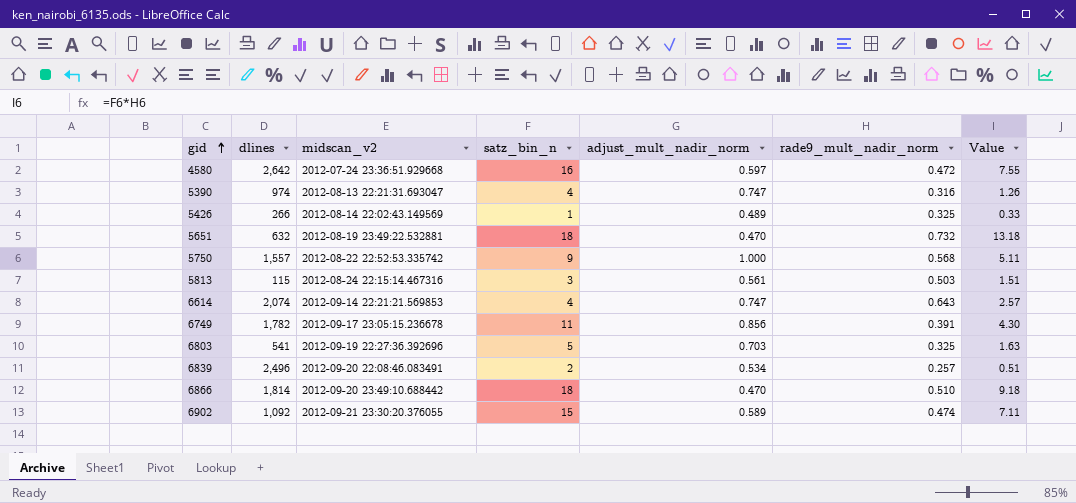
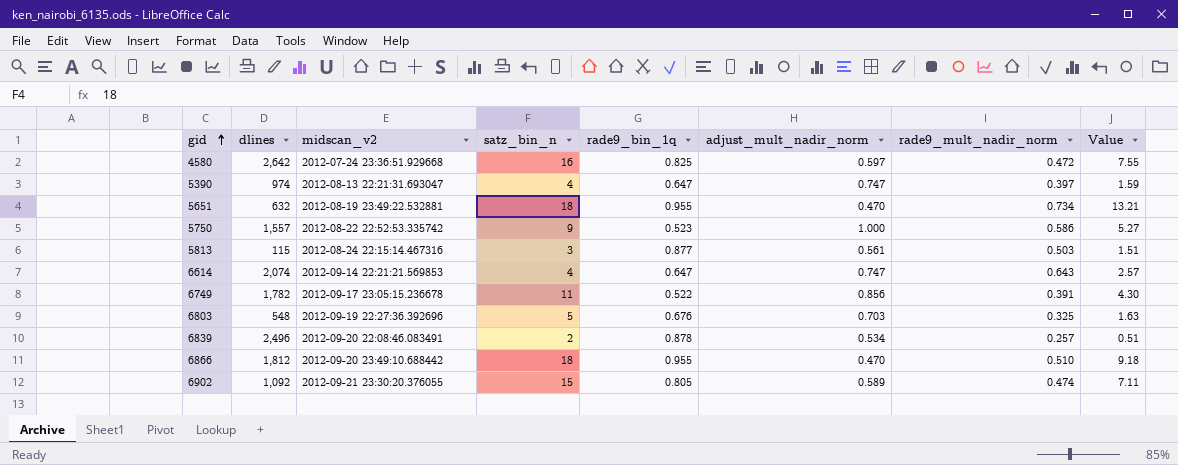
column rade9_bin_1q | position: none -> 5
row 5426: 266 | 2012-08-14 22:02:43.149569 | 1 | 0.489 | 0.325 | 0.33 -> none
5390 | rade9_mult_nadir_norm: 0.316 -> 0.397
5390 | Value: 1.26 -> 1.59
5651 | rade9_mult_nadir_norm: 0.732 -> 0.734
5651 | Value: 13.18 -> 13.21
5750 | rade9_mult_nadir_norm: 0.568 -> 0.586
5750 | Value: 5.11 -> 5.27
6803 | dlines: 541 -> 548
6866 | dlines: 1,814 -> 1,812

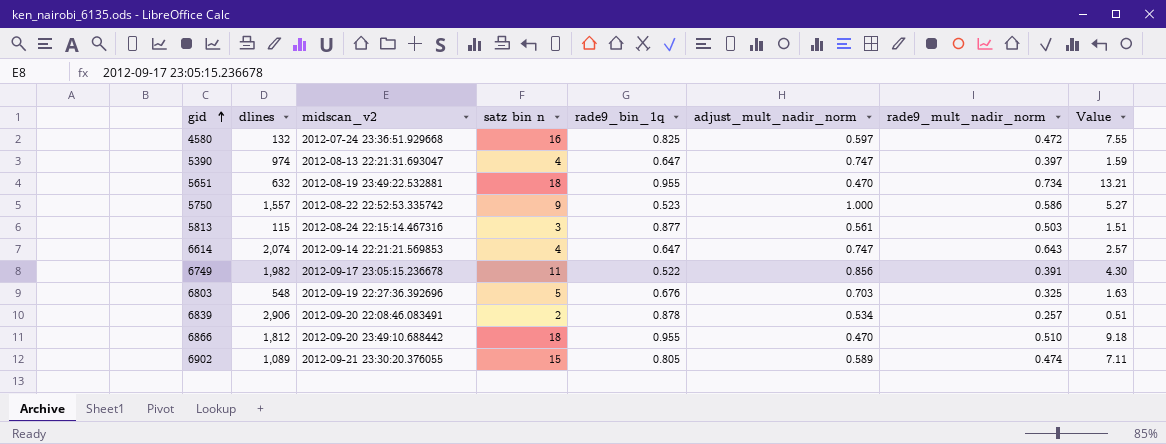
column name: satz_bin_n -> satz bin n
4580 | dlines: 2,642 -> 132
6749 | dlines: 1,782 -> 1,982
6839 | dlines: 2,496 -> 2,906
6902 | dlines: 1,092 -> 1,089

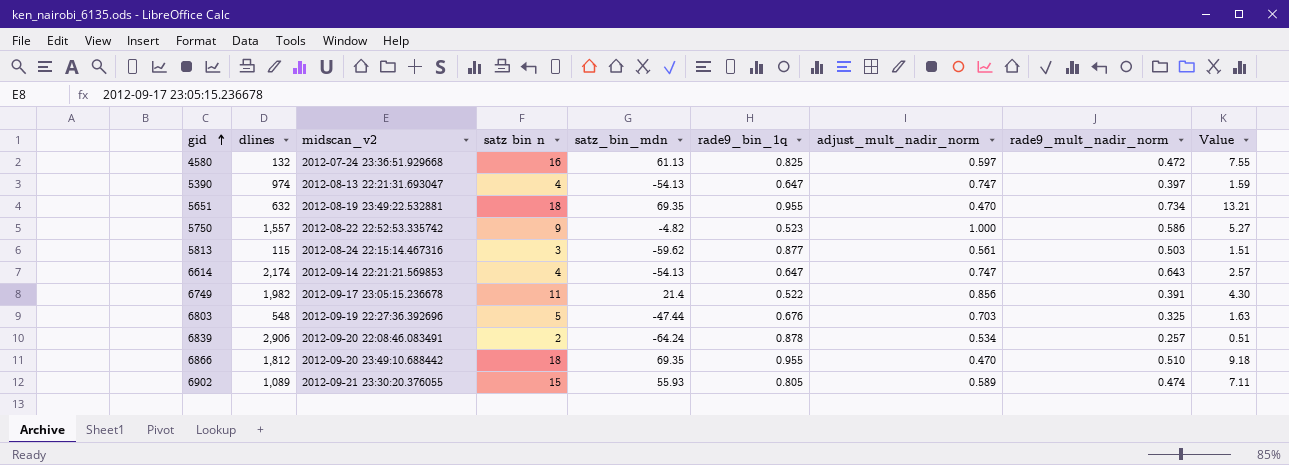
column satz_bin_mdn | position: none -> 5
6614 | dlines: 2,074 -> 2,174

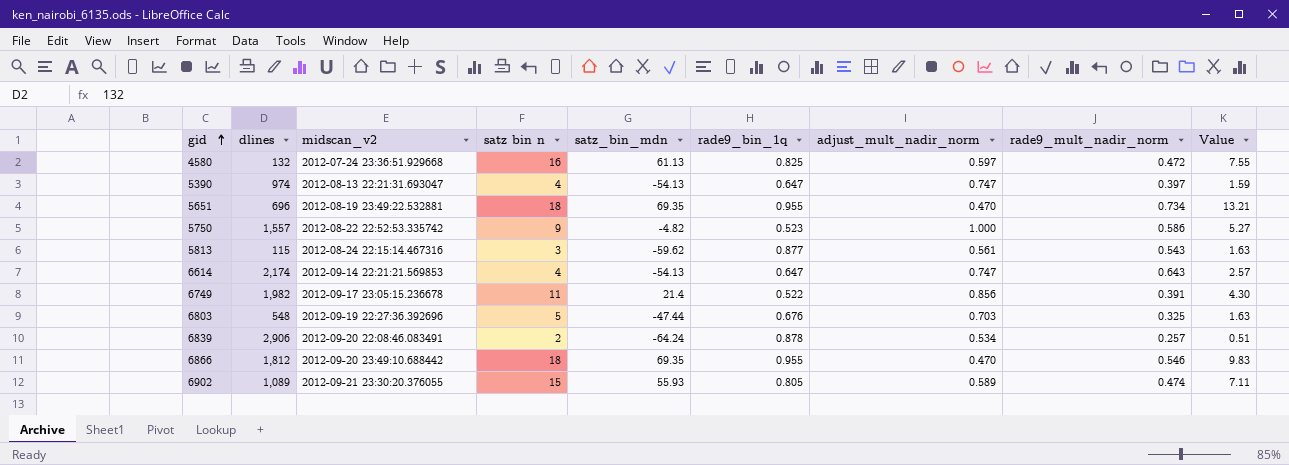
5651 | dlines: 632 -> 696
5813 | rade9_mult_nadir_norm: 0.503 -> 0.543
5813 | Value: 1.51 -> 1.63
6866 | rade9_mult_nadir_norm: 0.510 -> 0.546
6866 | Value: 9.18 -> 9.83

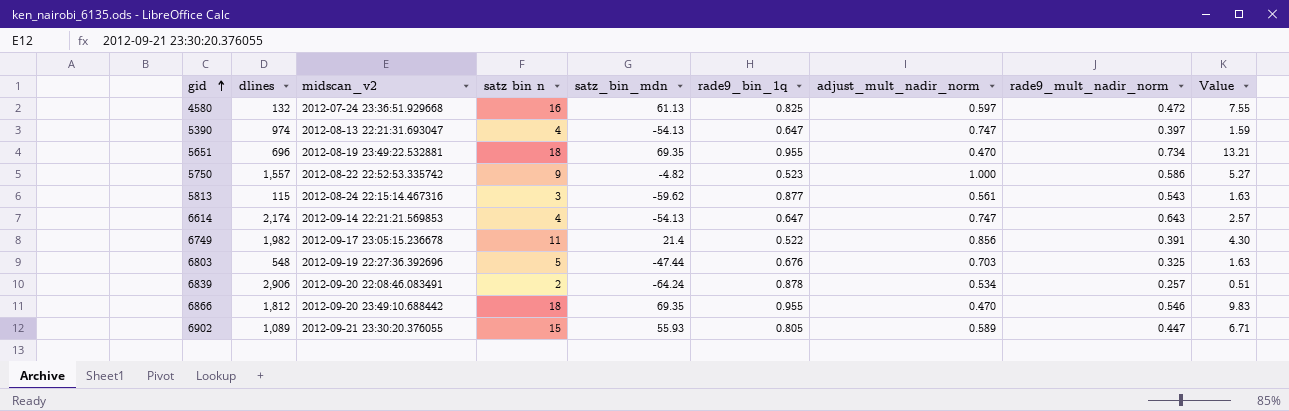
6902 | rade9_mult_nadir_norm: 0.474 -> 0.447
6902 | Value: 7.11 -> 6.71

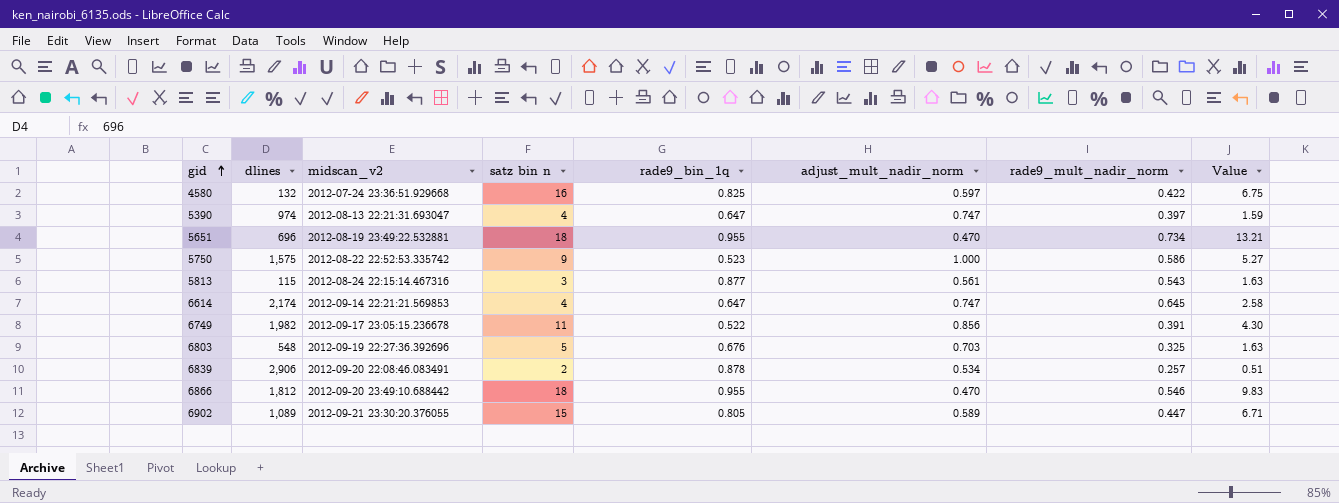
column satz_bin_mdn | position: 5 -> none
4580 | rade9_mult_nadir_norm: 0.472 -> 0.422
4580 | Value: 7.55 -> 6.75
5750 | dlines: 1,557 -> 1,575
6614 | rade9_mult_nadir_norm: 0.643 -> 0.645
6614 | Value: 2.57 -> 2.58

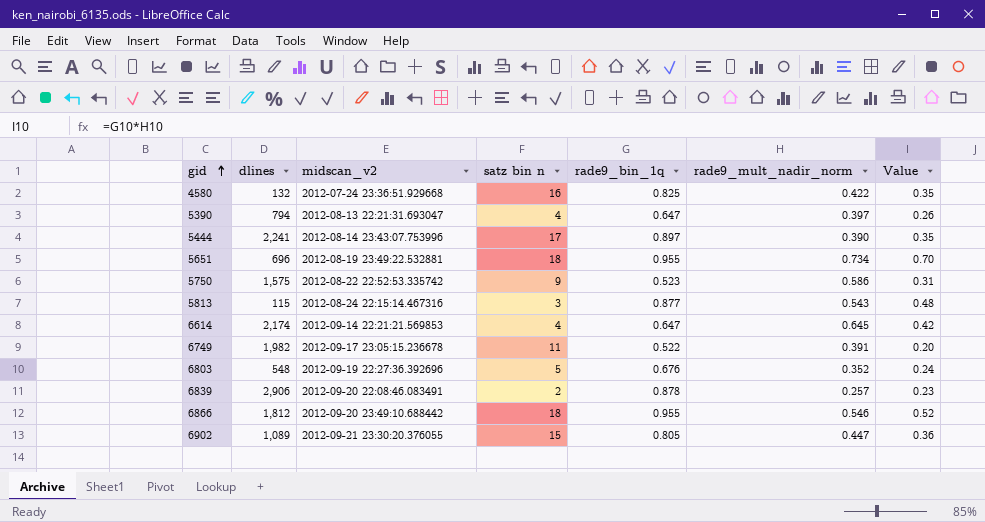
column adjust_mult_nadir_norm | position: 6 -> none
column Value | formula: [satz bin n] * [rade9_mult_nadir_norm] -> [rade9_bin_1q] * [rade9_mult_nadir_norm]
5390 | dlines: 974 -> 794
row 5444: none -> 2,241 | 2012-08-14 23:43:07.753996 | 17 | 0.897 | 0.390 | 0.35
6803 | rade9_mult_nadir_norm: 0.325 -> 0.352

